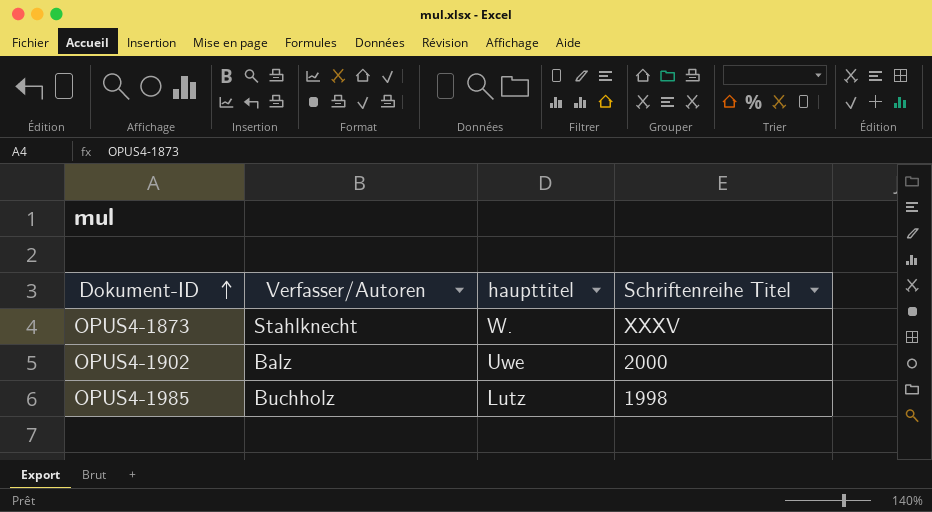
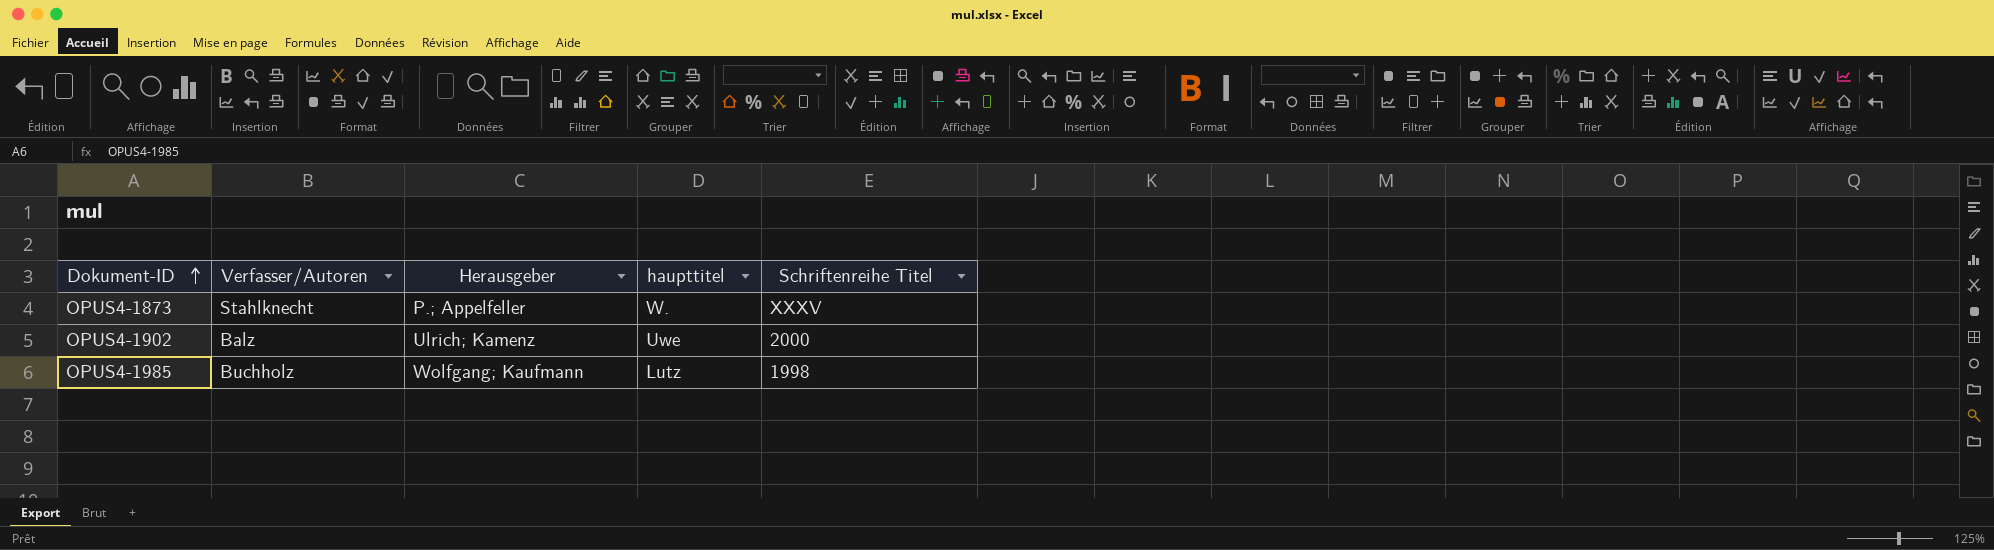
column Herausgeber | position: none -> 3

